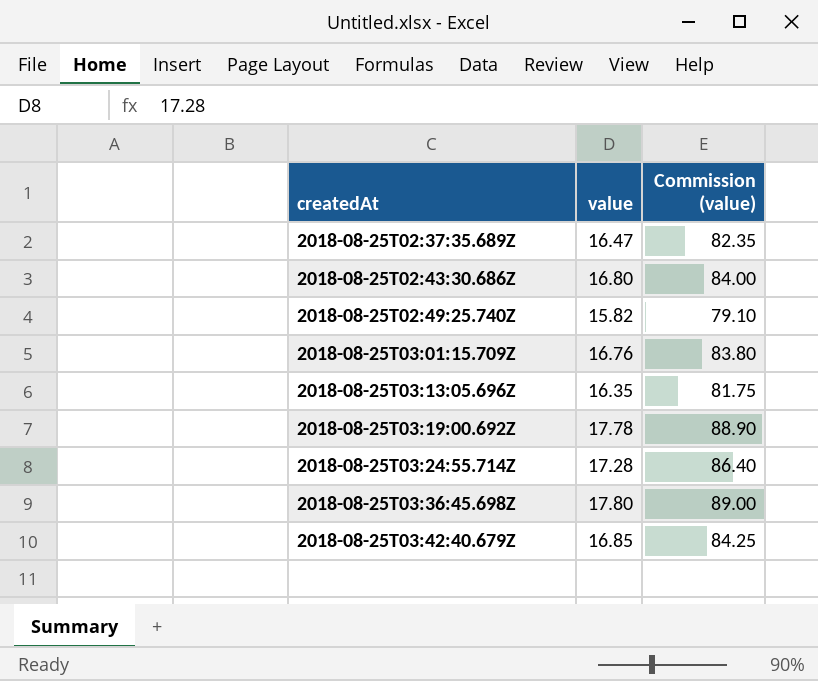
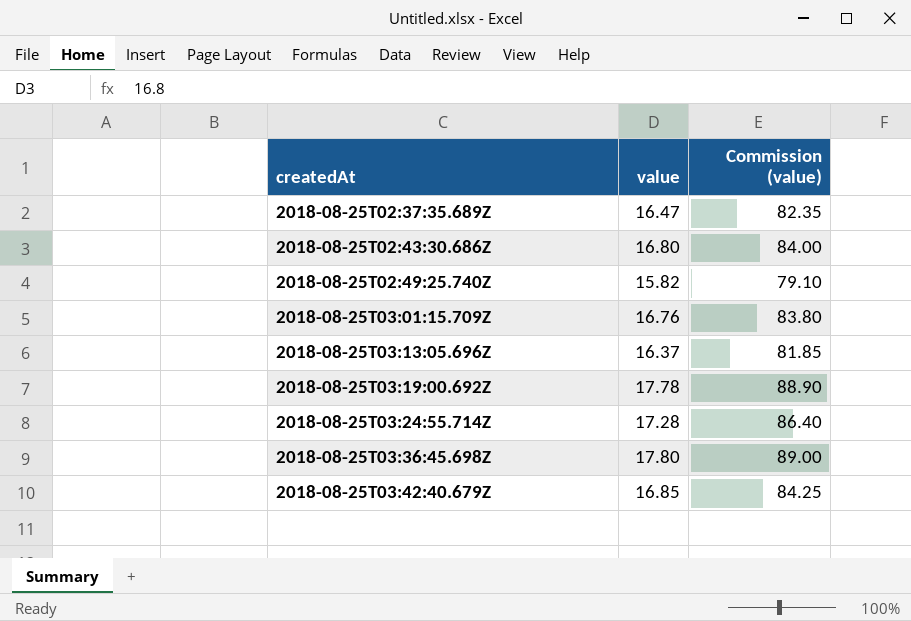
2018-08-25T03:13:05.696Z | value: 16.35 -> 16.37
2018-08-25T03:13:05.696Z | Commission (value): 81.75 -> 81.85

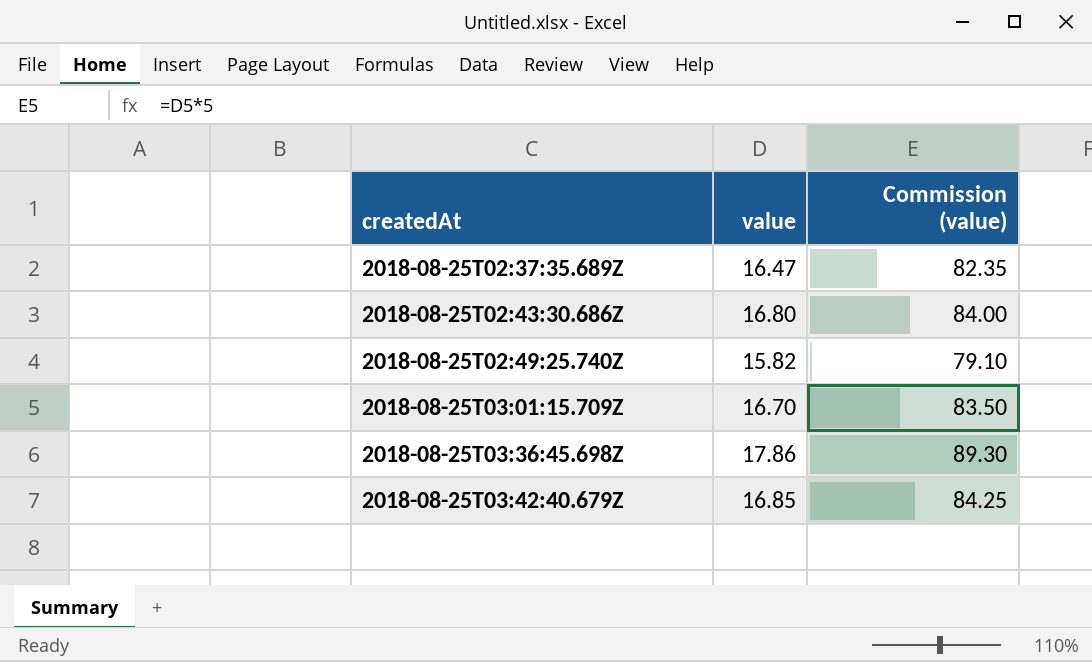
row 2018-08-25T03:13:05.696Z: 16.37 | 81.85 -> none
row 2018-08-25T03:19:00.692Z: 17.78 | 88.90 -> none
row 2018-08-25T03:24:55.714Z: 17.28 | 86.40 -> none
2018-08-25T03:01:15.709Z | value: 16.76 -> 16.70
2018-08-25T03:01:15.709Z | Commission (value): 83.80 -> 83.50
2018-08-25T03:36:45.698Z | value: 17.80 -> 17.86
2018-08-25T03:36:45.698Z | Commission (value): 89.00 -> 89.30

